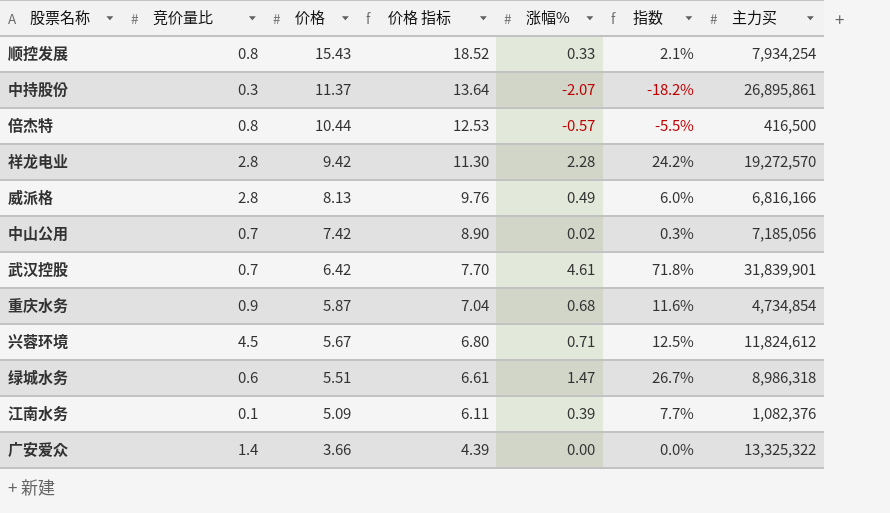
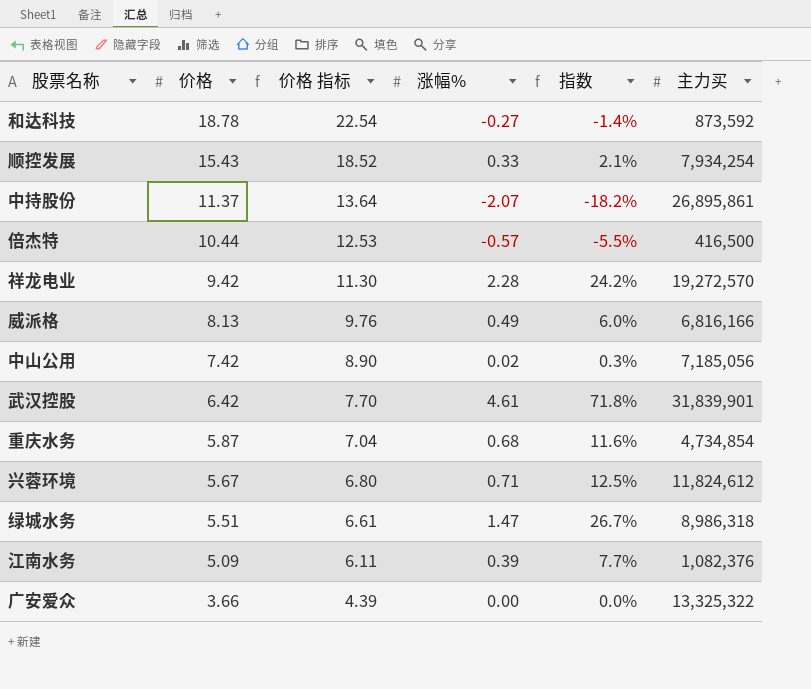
column 竞价量比 | position: 2 -> none
row 和达科技: none -> 18.78 | 22.54 | -0.27 | -1.4% | 873,592

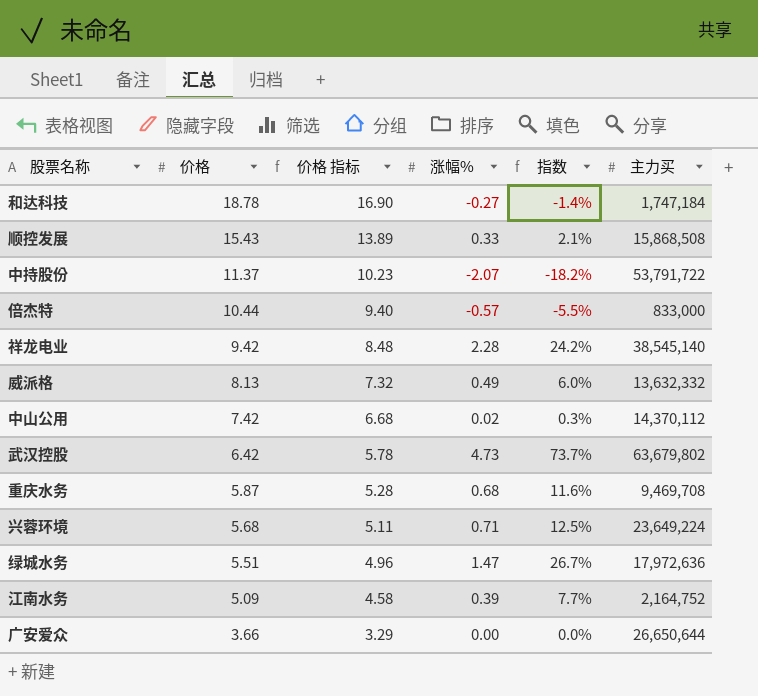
column 价格 指标 | formula: [价格] * 1.2 -> [价格] * 0.9
和达科技 | 主力买: 873,592 -> 1,747,184
顺控发展 | 主力买: 7,934,254 -> 15,868,508
中持股份 | 主力买: 26,895,861 -> 53,791,722
倍杰特 | 主力买: 416,500 -> 833,000
祥龙电业 | 主力买: 19,272,570 -> 38,545,140
威派格 | 主力买: 6,816,166 -> 13,632,332
中山公用 | 主力买: 7,185,056 -> 14,370,112
武汉控股 | 涨幅%: 4.61 -> 4.73
武汉控股 | 指数: 71.8% -> 73.7%
武汉控股 | 主力买: 31,839,901 -> 63,679,802
重庆水务 | 主力买: 4,734,854 -> 9,469,708
兴蓉环境 | 价格: 5.67 -> 5.68
兴蓉环境 | 主力买: 11,824,612 -> 23,649,224
绿城水务 | 主力买: 8,986,318 -> 17,972,636
江南水务 | 主力买: 1,082,376 -> 2,164,752
广安爱众 | 主力买: 13,325,322 -> 26,650,644

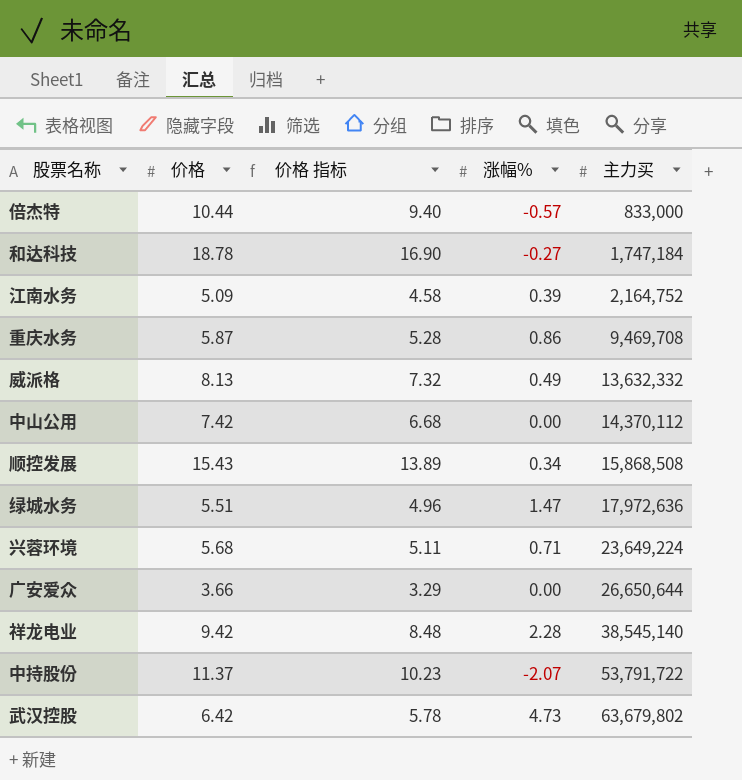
row order: 价格 descending -> 主力买 ascending
column 指数 | formula: [涨幅%] / [价格] -> none
重庆水务 | 涨幅%: 0.68 -> 0.86
中山公用 | 涨幅%: 0.02 -> 0.00
顺控发展 | 涨幅%: 0.33 -> 0.34

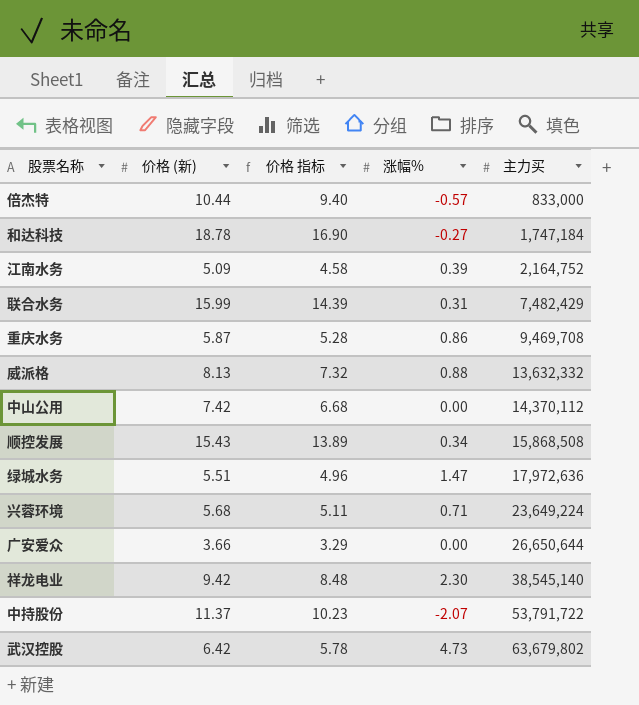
column name: 价格 -> 价格 (新)
row 联合水务: none -> 15.99 | 14.39 | 0.31 | 7,482,429
威派格 | 涨幅%: 0.49 -> 0.88
祥龙电业 | 涨幅%: 2.28 -> 2.30

